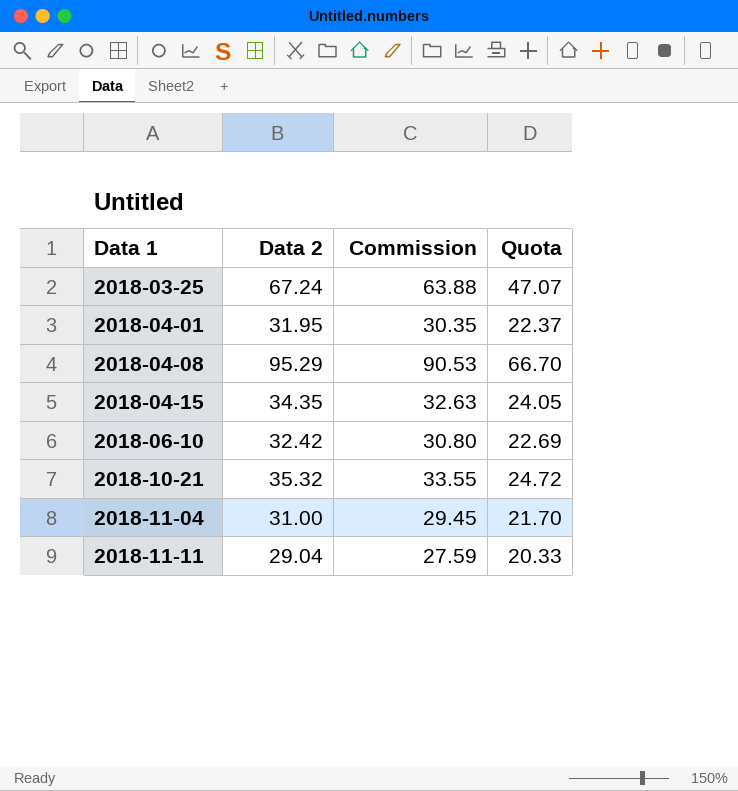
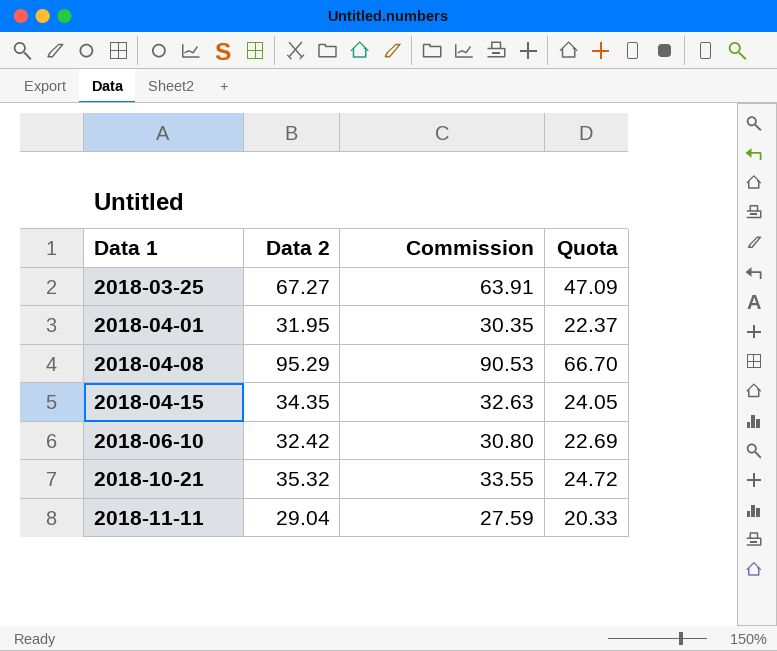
row 2018-11-04: 31.00 | 29.45 | 21.70 -> none
2018-03-25 | Data 2: 67.24 -> 67.27
2018-03-25 | Commission: 63.88 -> 63.91
2018-03-25 | Quota: 47.07 -> 47.09

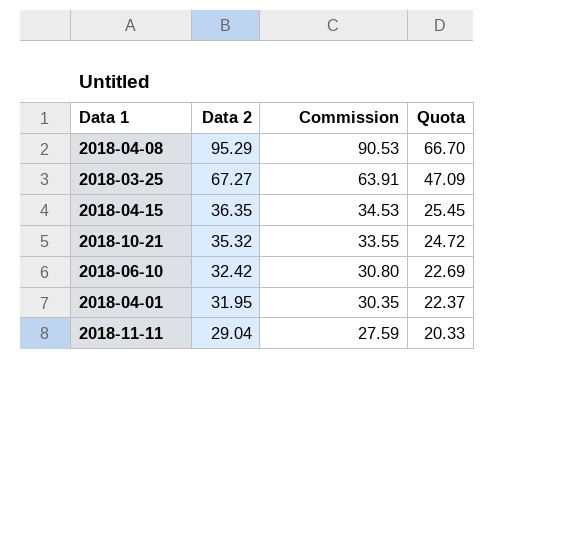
row order: Data 1 ascending -> Data 2 descending
2018-04-15 | Data 2: 34.35 -> 36.35
2018-04-15 | Commission: 32.63 -> 34.53
2018-04-15 | Quota: 24.05 -> 25.45

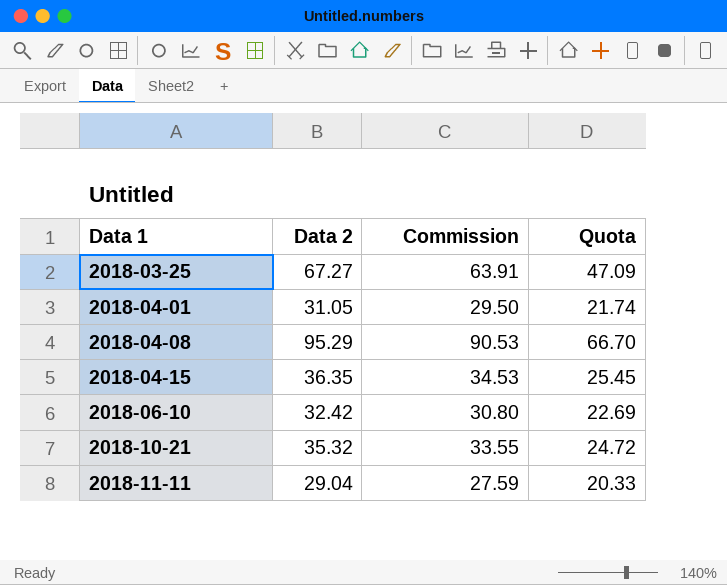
row order: Data 2 descending -> Data 1 ascending
2018-04-01 | Data 2: 31.95 -> 31.05
2018-04-01 | Commission: 30.35 -> 29.50
2018-04-01 | Quota: 22.37 -> 21.74

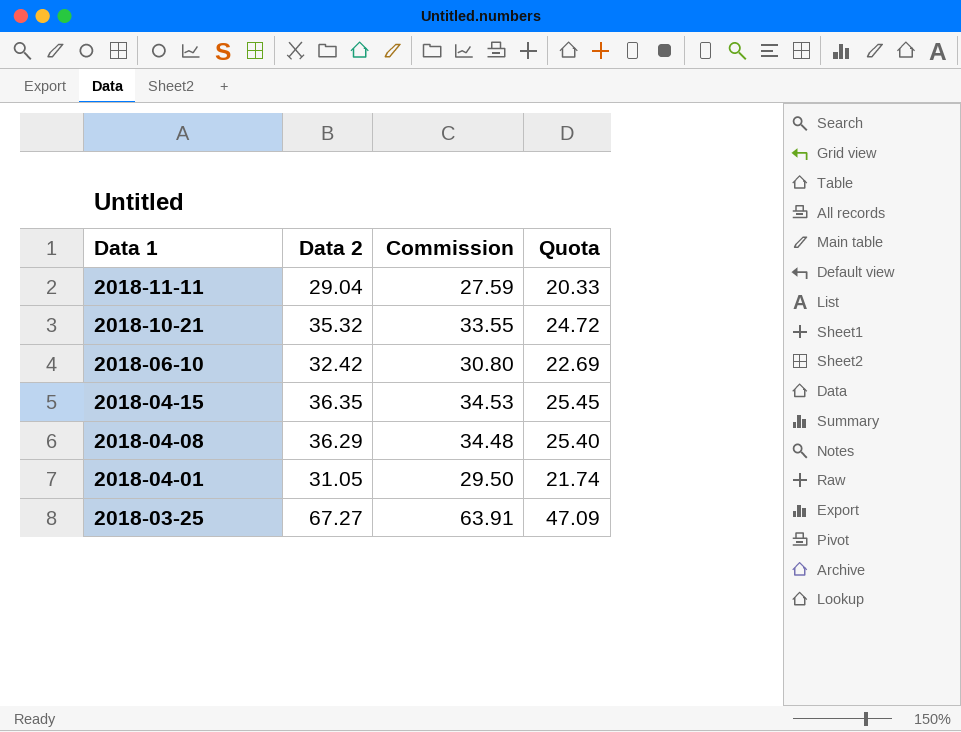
row order: Data 1 ascending -> Data 1 descending
2018-04-08 | Data 2: 95.29 -> 36.29
2018-04-08 | Commission: 90.53 -> 34.48
2018-04-08 | Quota: 66.70 -> 25.40

